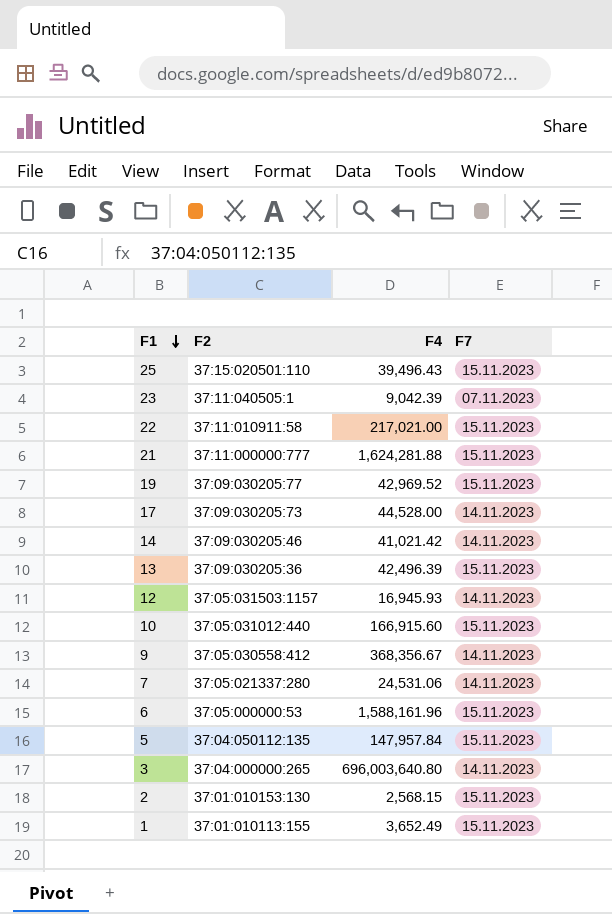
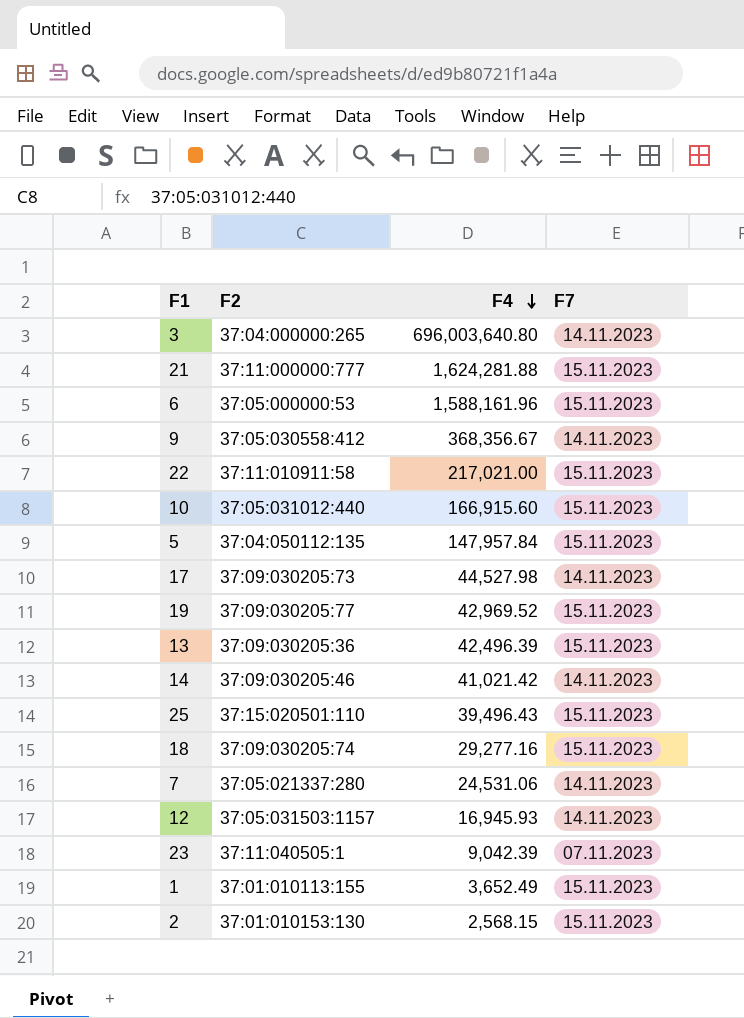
row order: F1 descending -> F4 descending
17 | F4: 44,528.00 -> 44,527.98
row 18: none -> 37:09:030205:74 | 29,277.16 | 15.11.2023

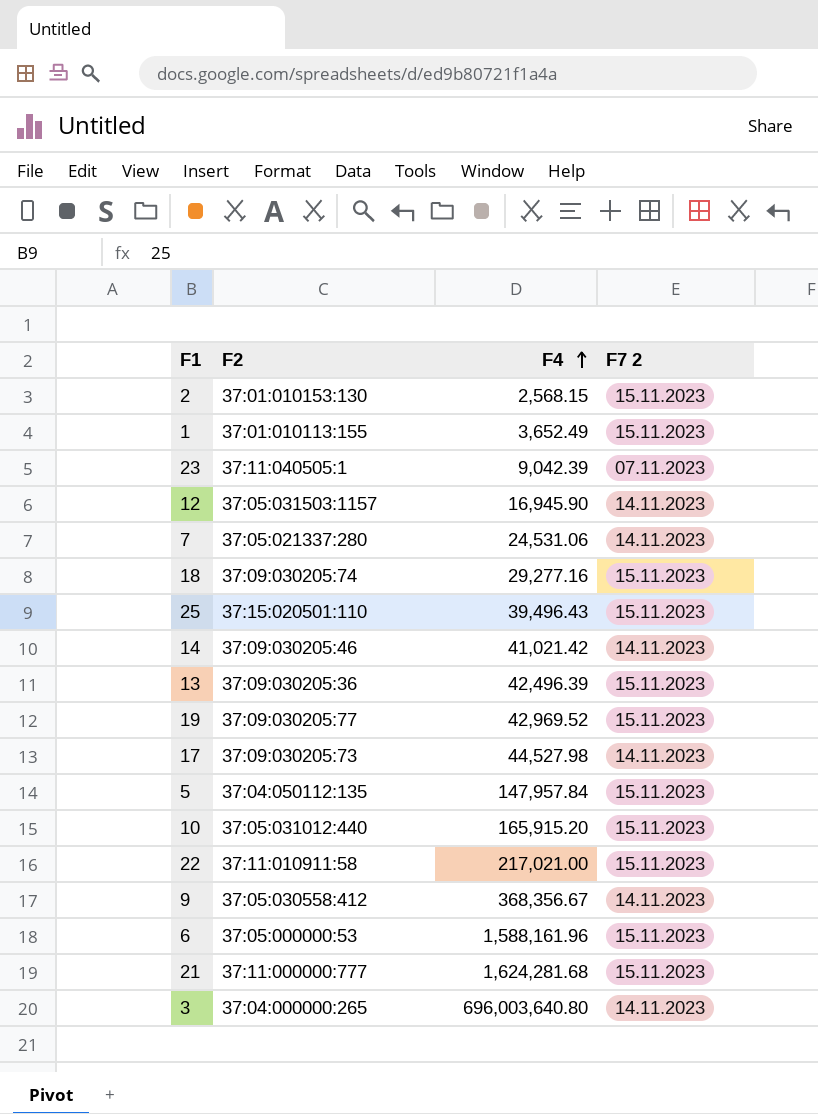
row order: F4 descending -> F4 ascending
column name: F7 -> F7 2
12 | F4: 16,945.93 -> 16,945.90
10 | F4: 166,915.60 -> 165,915.20
21 | F4: 1,624,281.88 -> 1,624,281.68

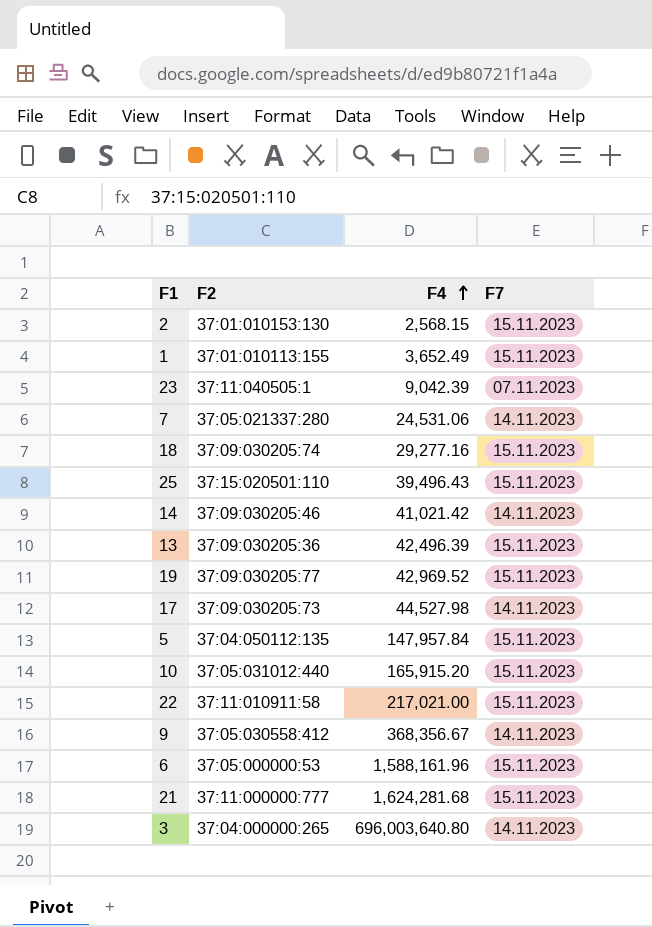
column name: F7 2 -> F7
row 12: 37:05:031503:1157 | 16,945.90 | 14.11.2023 -> none

